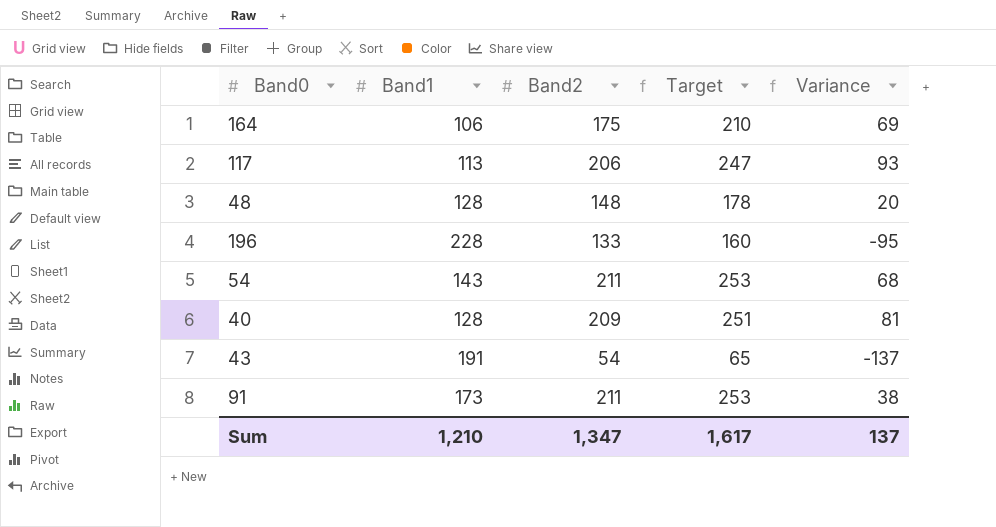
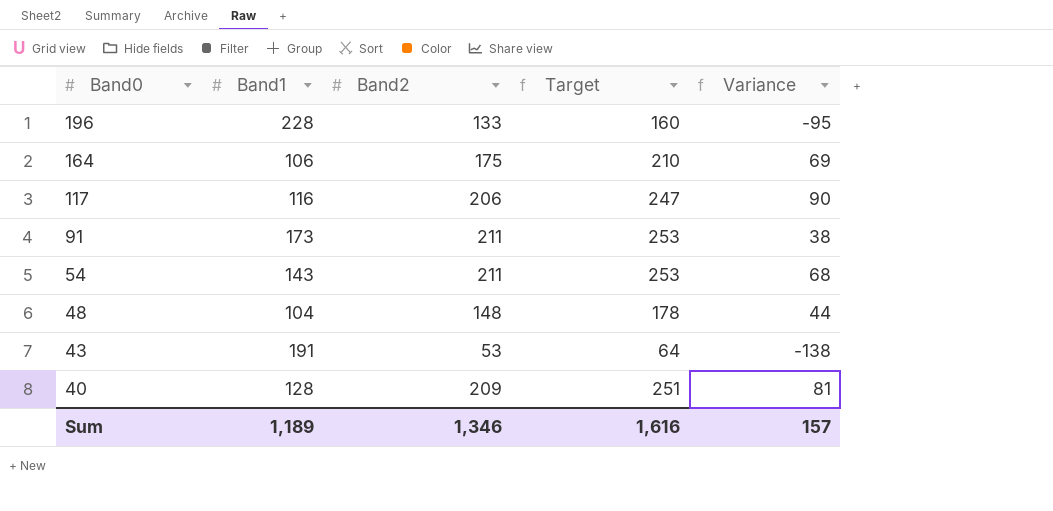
row order: none -> Band0 descending
117 | Band1: 113 -> 116
117 | Variance: 93 -> 90
48 | Band1: 128 -> 104
48 | Variance: 20 -> 44
43 | Band2: 54 -> 53
43 | Target: 65 -> 64
43 | Variance: -137 -> -138
Sum | Band1: 1,210 -> 1,189
Sum | Band2: 1,347 -> 1,346
Sum | Target: 1,617 -> 1,616
Sum | Variance: 137 -> 157

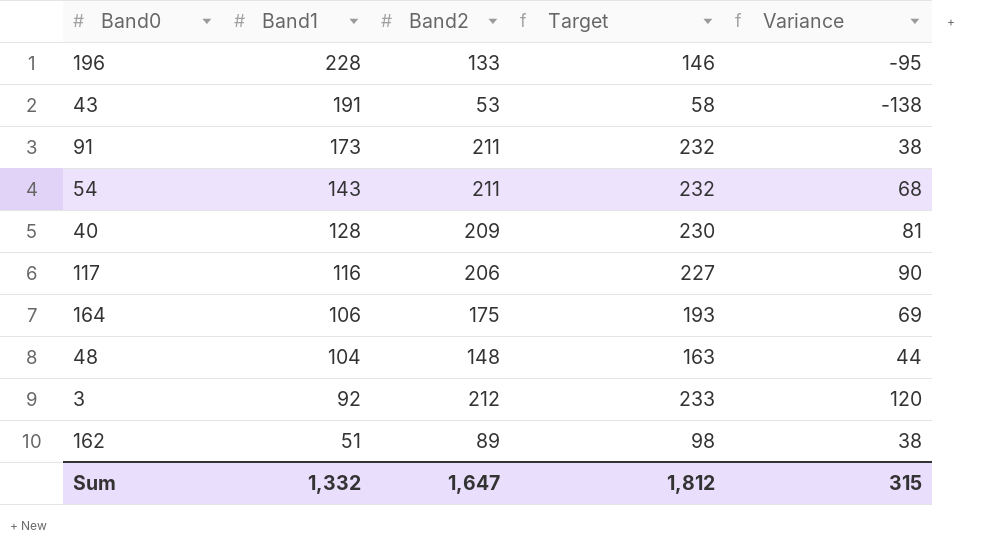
row order: Band0 descending -> Band1 descending
column Target | formula: [Band2] * 1.2 -> [Band2] * 1.1
row 3: none -> 92 | 212 | 233 | 120
row 162: none -> 51 | 89 | 98 | 38
Sum | Band1: 1,189 -> 1,332
Sum | Band2: 1,346 -> 1,647
Sum | Target: 1,616 -> 1,812
Sum | Variance: 157 -> 315

